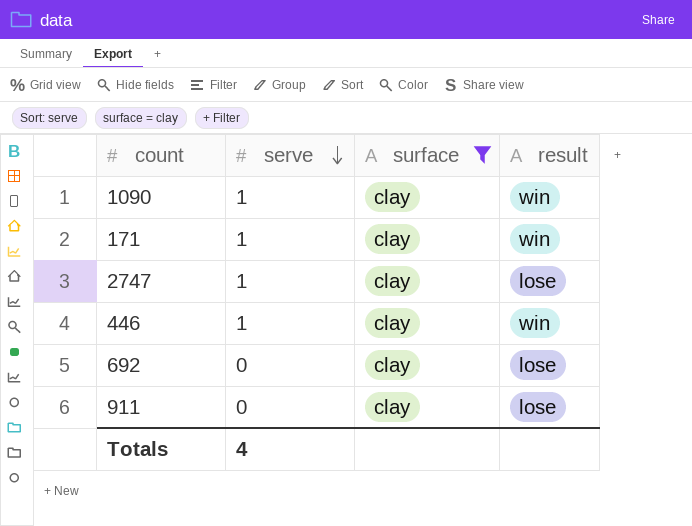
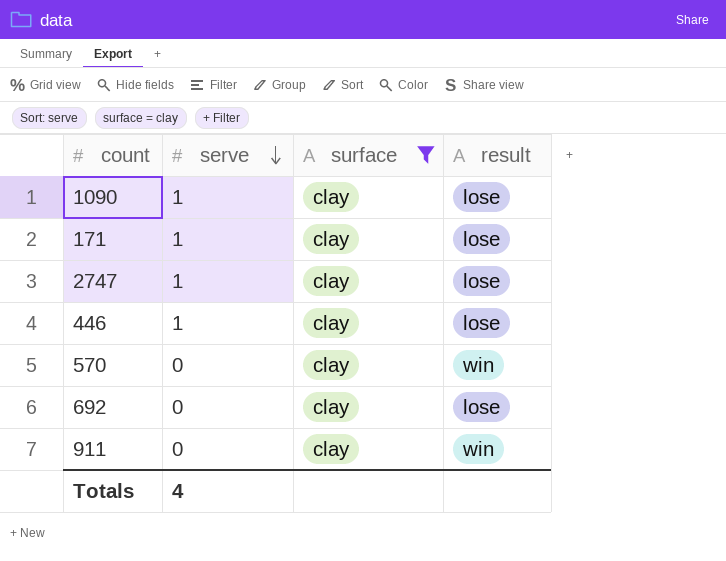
1090 | result: win -> lose
171 | result: win -> lose
446 | result: win -> lose
row 570: none -> 0 | clay | win
911 | result: lose -> win

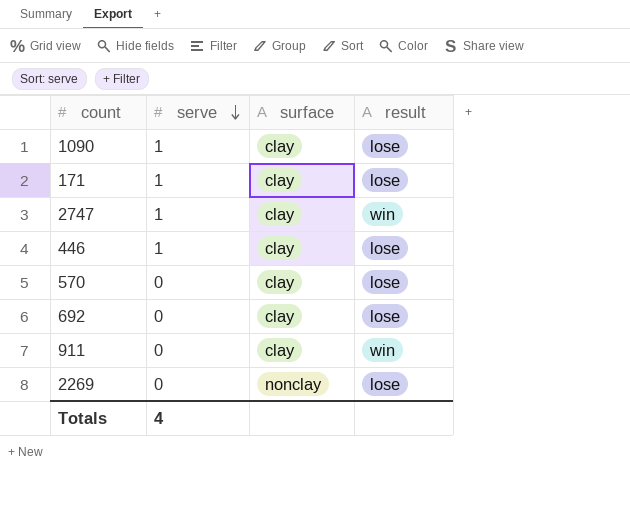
filter: surface = clay -> none
2747 | result: lose -> win
570 | result: win -> lose

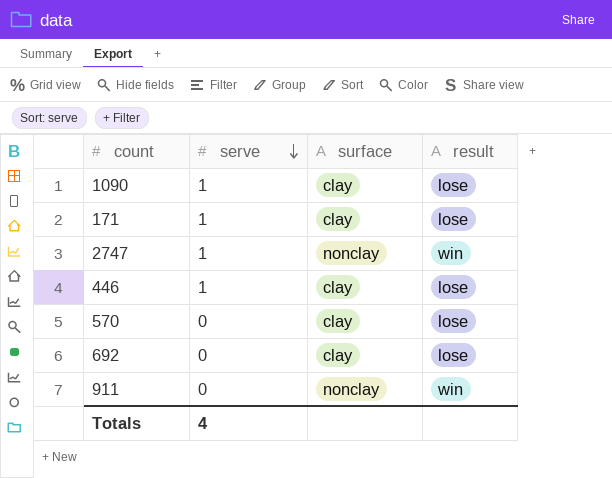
row 2269: 0 | nonclay | lose -> none
2747 | surface: clay -> nonclay
911 | surface: clay -> nonclay

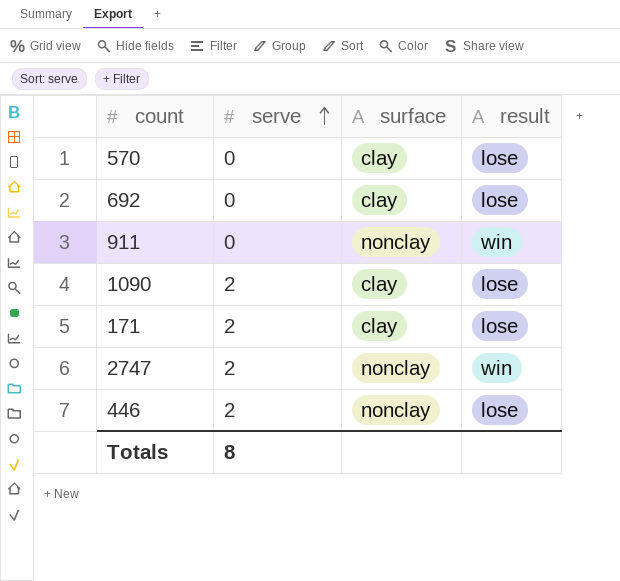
row order: serve descending -> serve ascending
1090 | serve: 1 -> 2
171 | serve: 1 -> 2
2747 | serve: 1 -> 2
446 | serve: 1 -> 2
446 | surface: clay -> nonclay
Totals | serve: 4 -> 8

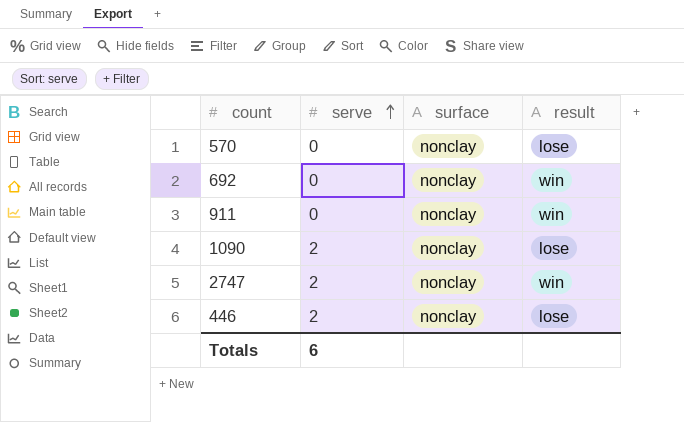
row 171: 2 | clay | lose -> none
570 | surface: clay -> nonclay
692 | surface: clay -> nonclay
692 | result: lose -> win
1090 | surface: clay -> nonclay
Totals | serve: 8 -> 6

